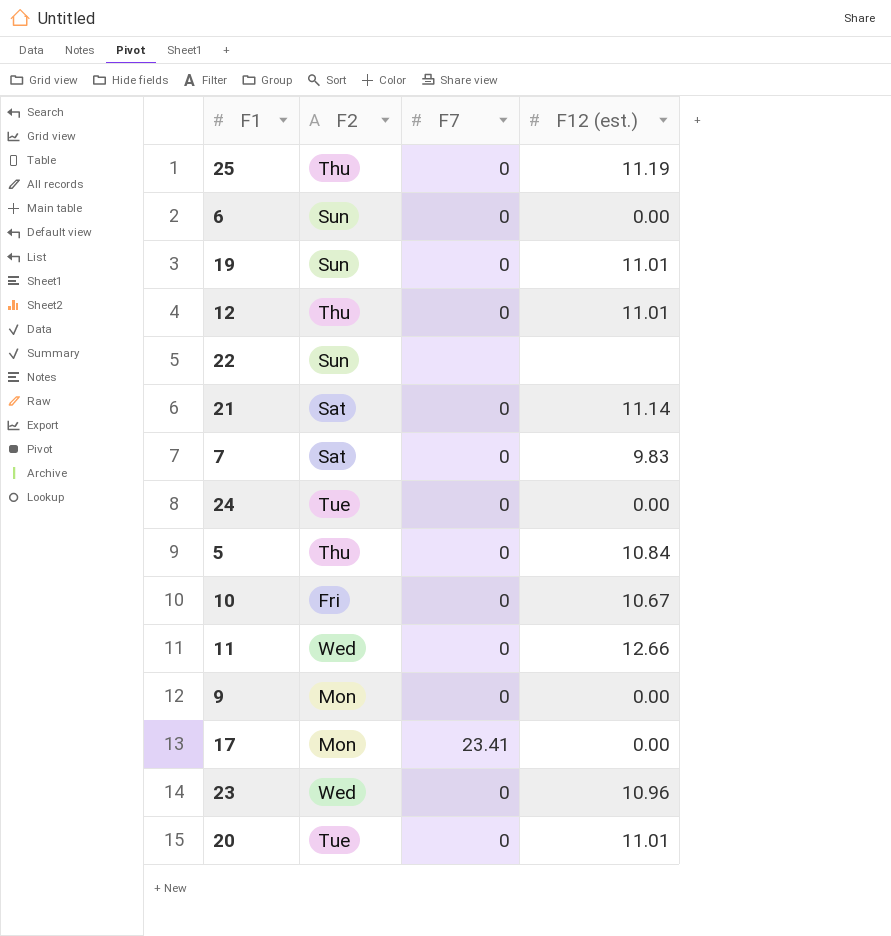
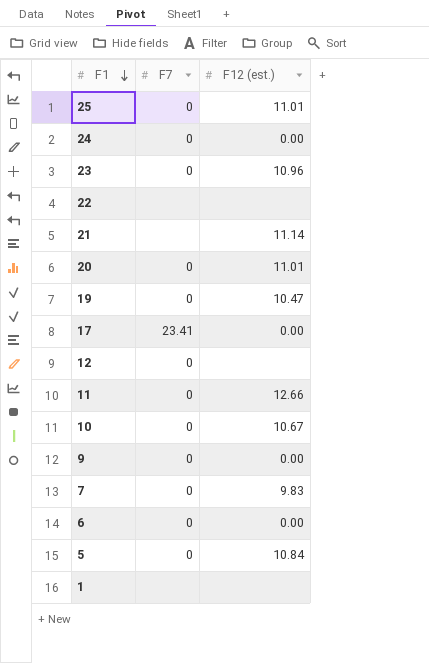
row order: none -> F1 descending
column F2 | position: 2 -> none
25 | F12 (est.): 11.19 -> 11.01
21 | F7: 0 -> none
19 | F12 (est.): 11.01 -> 10.47
12 | F12 (est.): 11.01 -> none
row 1: none -> none | none

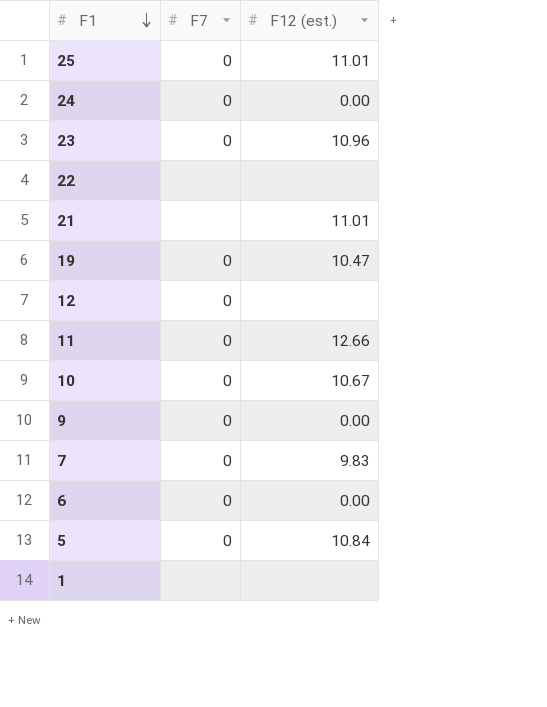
row 20: 0 | 11.01 -> none
row 17: 23.41 | 0.00 -> none
21 | F12 (est.): 11.14 -> 11.01

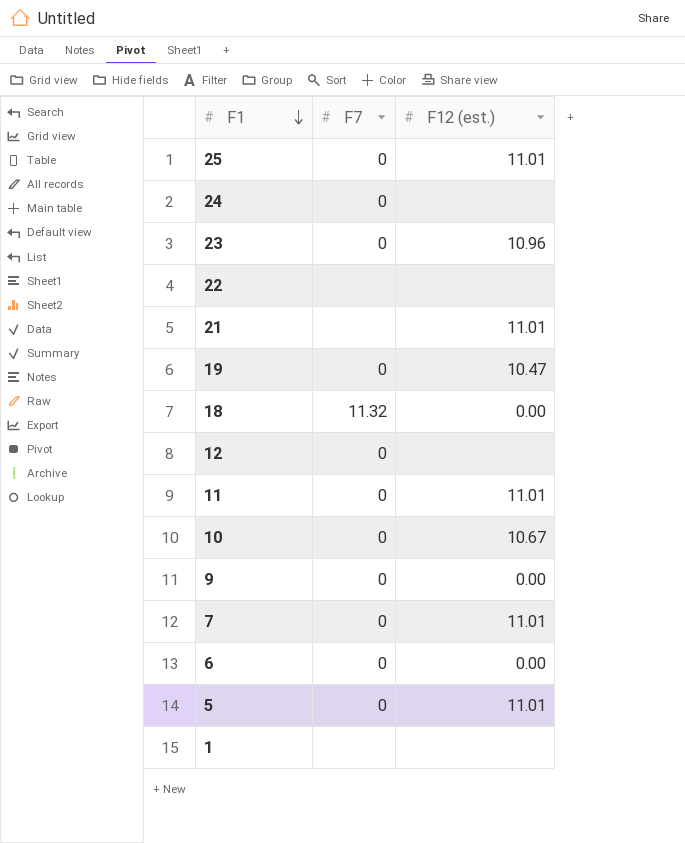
24 | F12 (est.): 0.00 -> none
row 18: none -> 11.32 | 0.00
11 | F12 (est.): 12.66 -> 11.01
7 | F12 (est.): 9.83 -> 11.01
5 | F12 (est.): 10.84 -> 11.01

